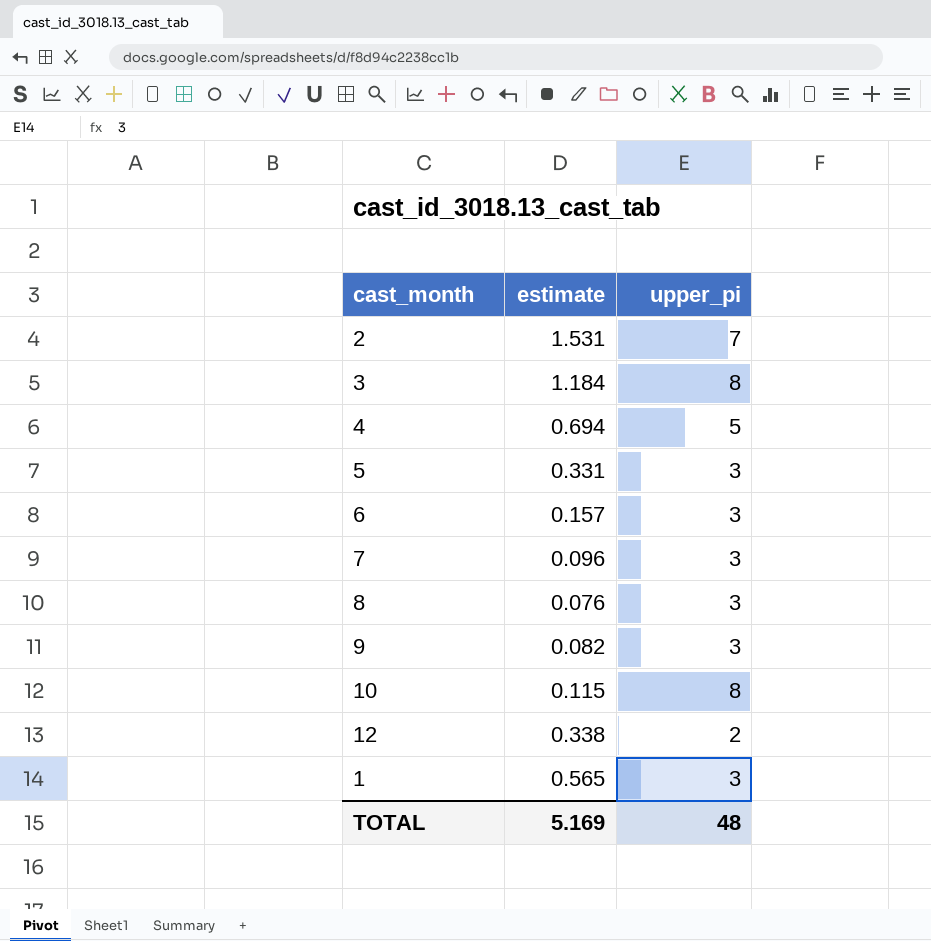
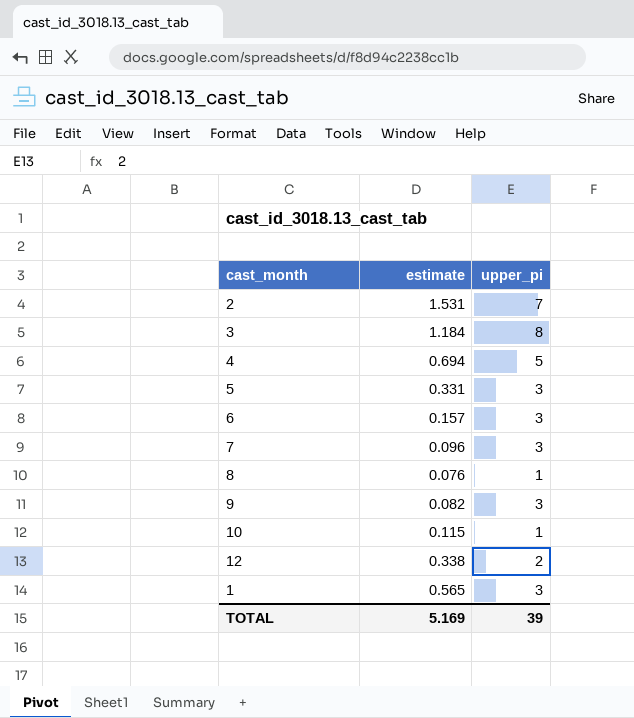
8 | upper_pi: 3 -> 1
10 | upper_pi: 8 -> 1
TOTAL | upper_pi: 48 -> 39

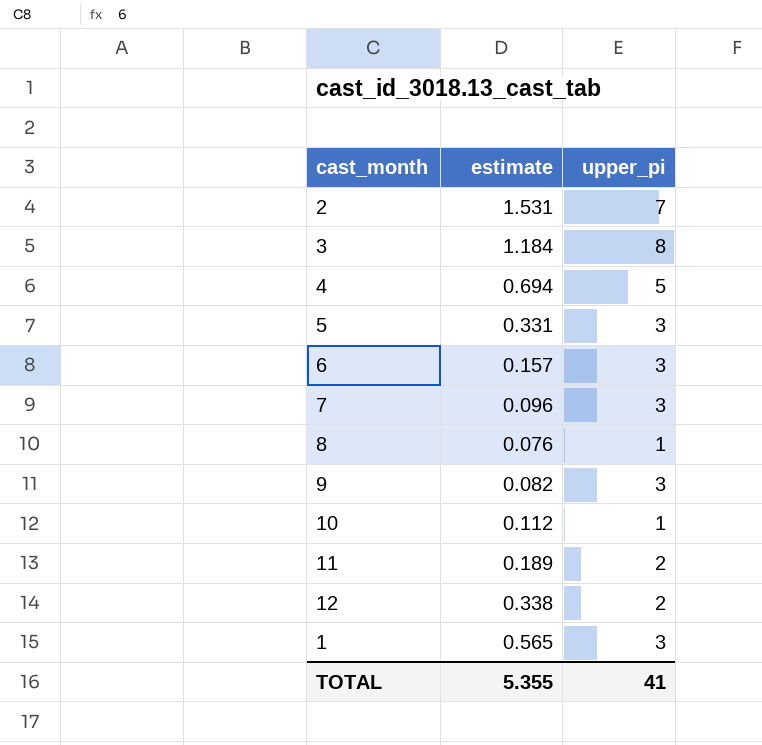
10 | estimate: 0.115 -> 0.112
row 11: none -> 0.189 | 2
TOTAL | estimate: 5.169 -> 5.355
TOTAL | upper_pi: 39 -> 41

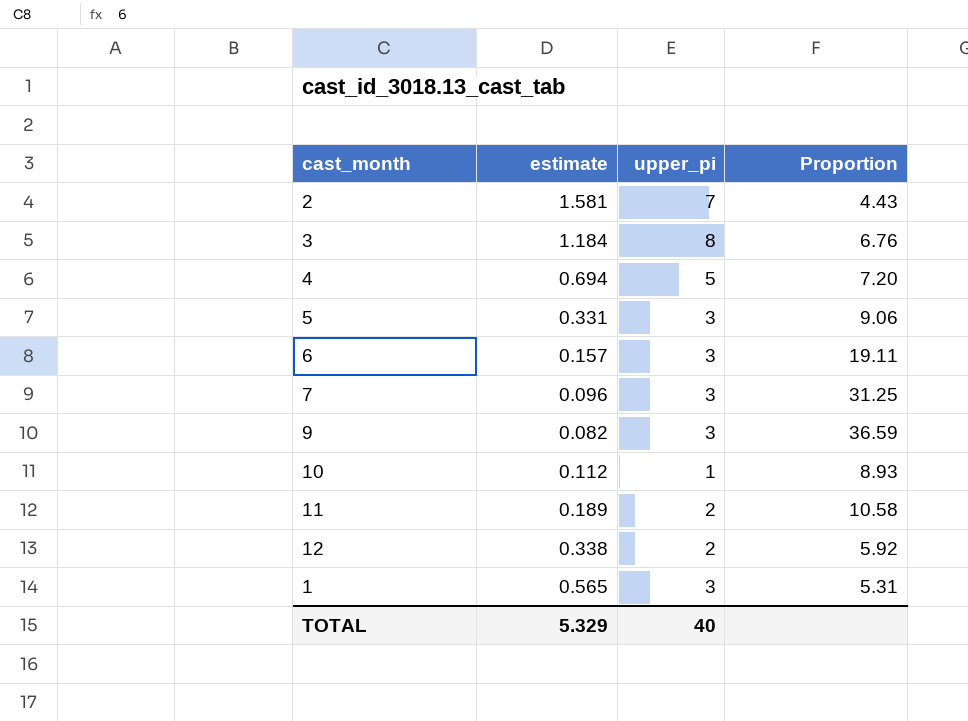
column Proportion | formula: none -> [upper_pi] / [estimate]
row 8: 0.076 | 1 -> none
2 | estimate: 1.531 -> 1.581
TOTAL | estimate: 5.355 -> 5.329
TOTAL | upper_pi: 41 -> 40

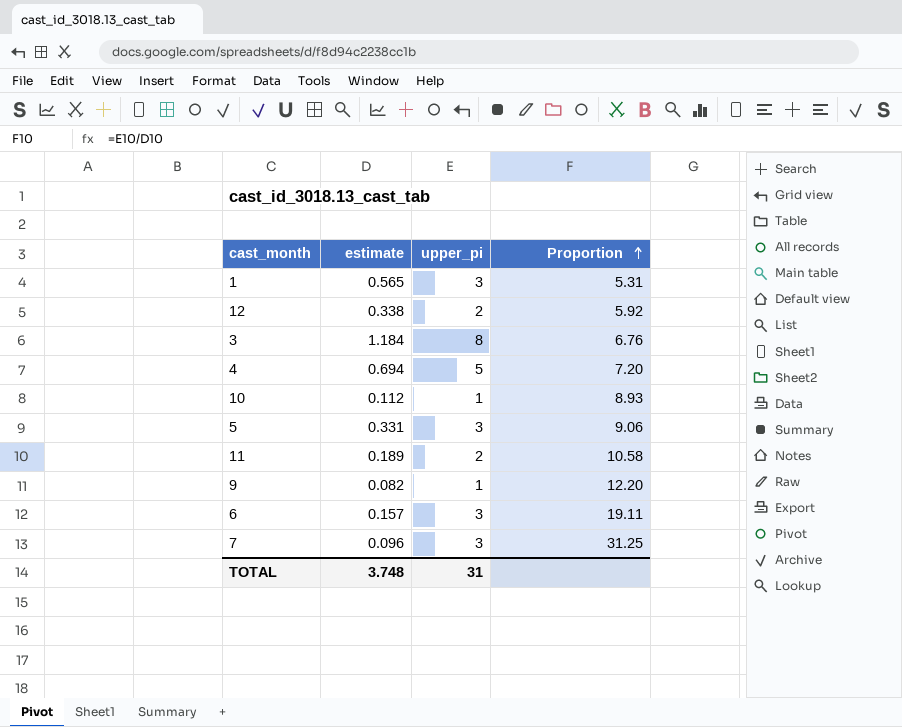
row order: none -> Proportion ascending
row 2: 1.581 | 7 | 4.43 -> none
9 | upper_pi: 3 -> 1
9 | Proportion: 36.59 -> 12.20
TOTAL | estimate: 5.329 -> 3.748
TOTAL | upper_pi: 40 -> 31

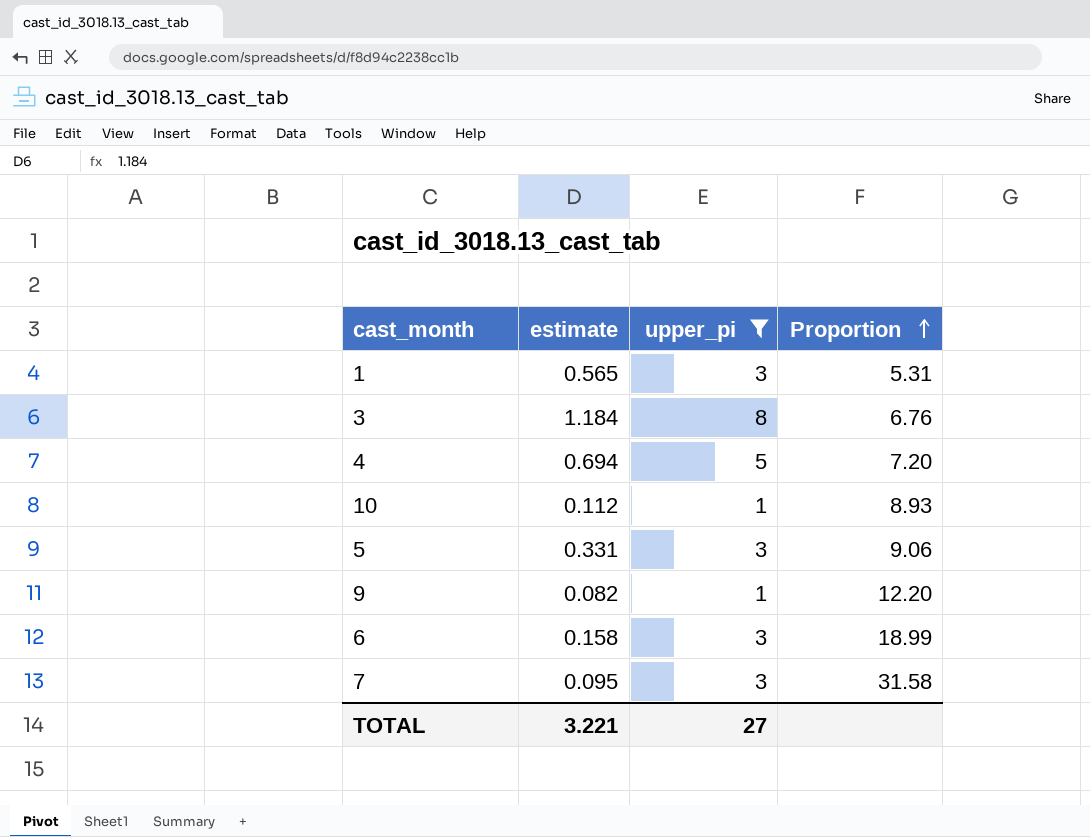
filter: none -> upper_pi != 2
6 | estimate: 0.157 -> 0.158
6 | Proportion: 19.11 -> 18.99
7 | estimate: 0.096 -> 0.095
7 | Proportion: 31.25 -> 31.58
TOTAL | estimate: 3.748 -> 3.221
TOTAL | upper_pi: 31 -> 27

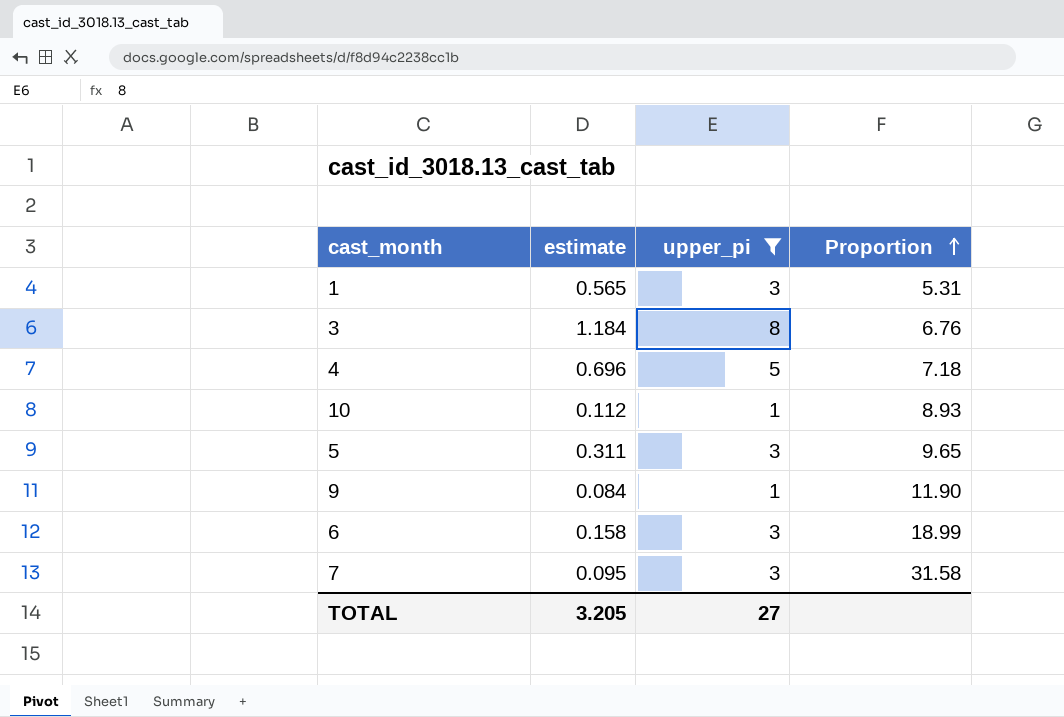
4 | estimate: 0.694 -> 0.696
4 | Proportion: 7.20 -> 7.18
5 | estimate: 0.331 -> 0.311
5 | Proportion: 9.06 -> 9.65
9 | estimate: 0.082 -> 0.084
9 | Proportion: 12.20 -> 11.90
TOTAL | estimate: 3.221 -> 3.205

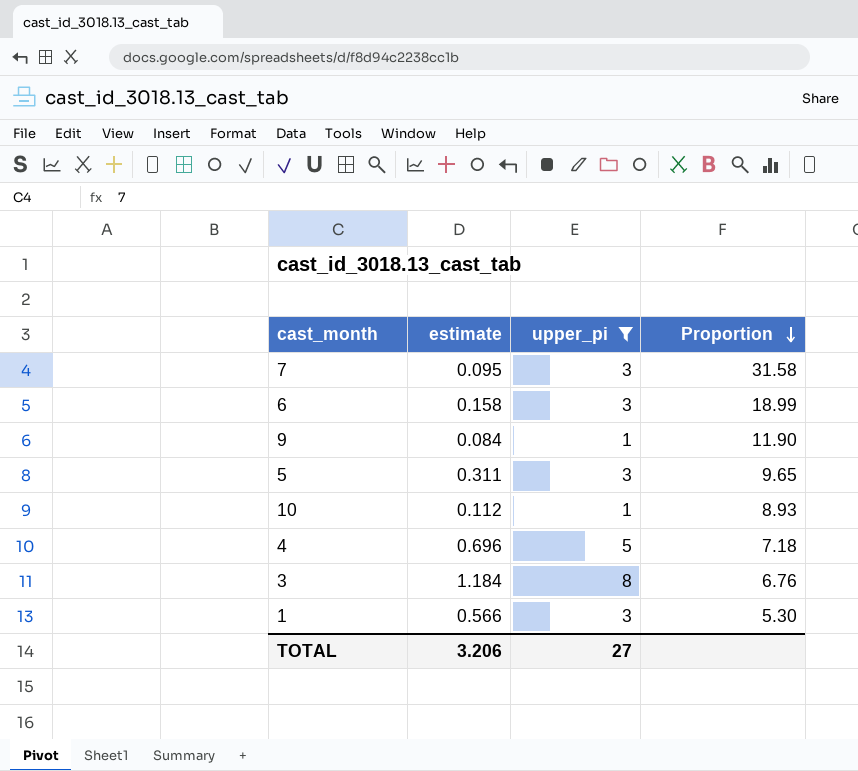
row order: Proportion ascending -> Proportion descending
1 | estimate: 0.565 -> 0.566
1 | Proportion: 5.31 -> 5.30
TOTAL | estimate: 3.205 -> 3.206

